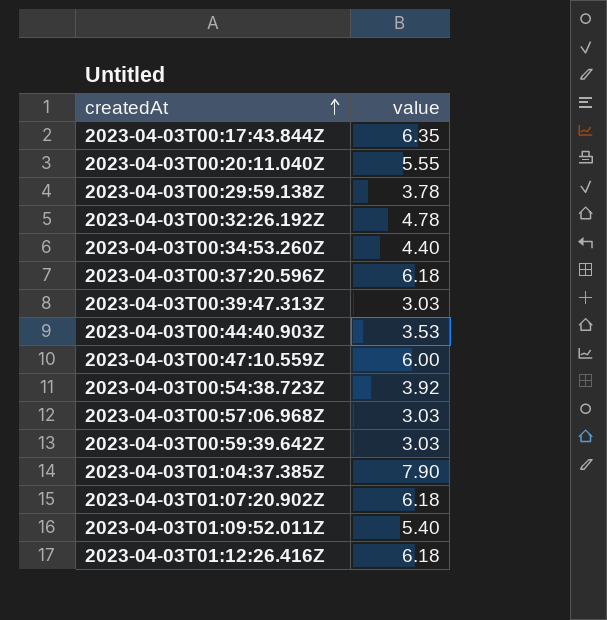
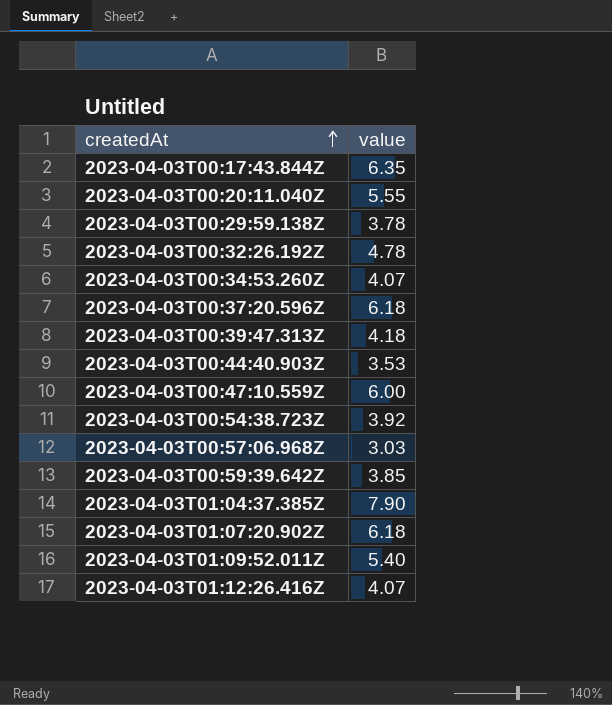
2023-04-03T00:34:53.260Z | value: 4.40 -> 4.07
2023-04-03T00:39:47.313Z | value: 3.03 -> 4.18
2023-04-03T00:59:39.642Z | value: 3.03 -> 3.85
2023-04-03T01:12:26.416Z | value: 6.18 -> 4.07

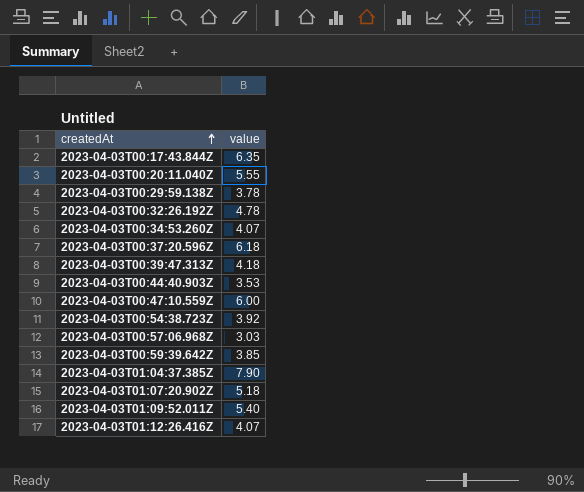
2023-04-03T01:07:20.902Z | value: 6.18 -> 5.18

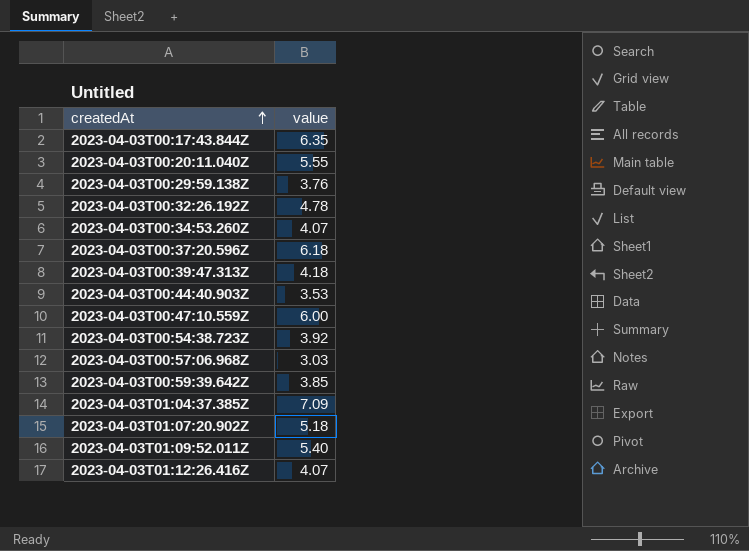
2023-04-03T00:29:59.138Z | value: 3.78 -> 3.76
2023-04-03T01:04:37.385Z | value: 7.90 -> 7.09

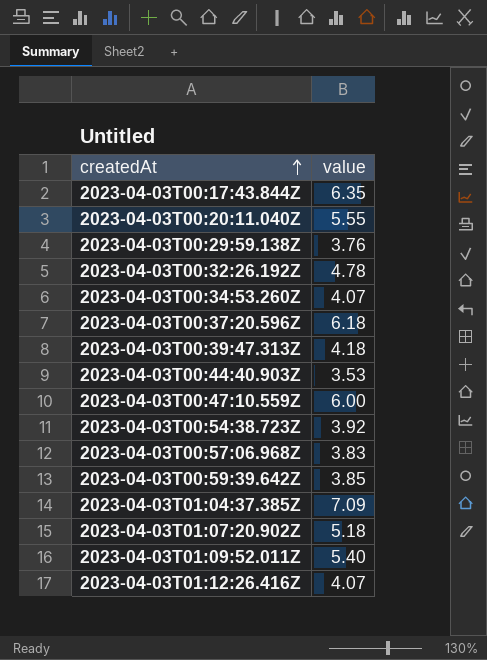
2023-04-03T00:57:06.968Z | value: 3.03 -> 3.83

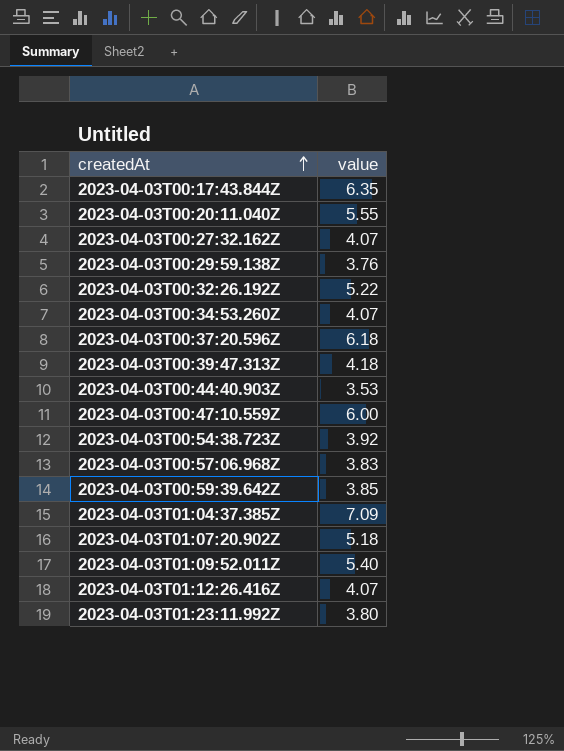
row 2023-04-03T00:27:32.162Z: none -> 4.07
2023-04-03T00:32:26.192Z | value: 4.78 -> 5.22
row 2023-04-03T01:23:11.992Z: none -> 3.80

